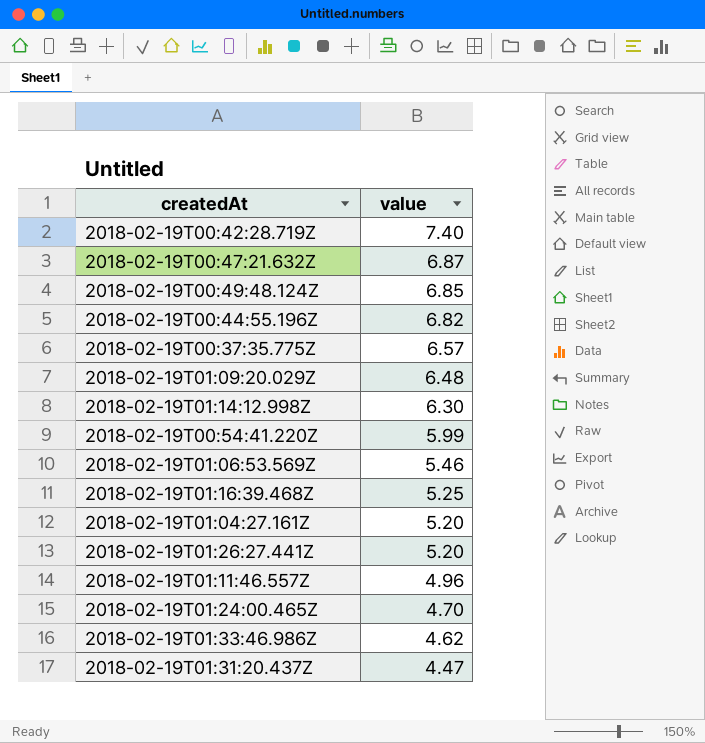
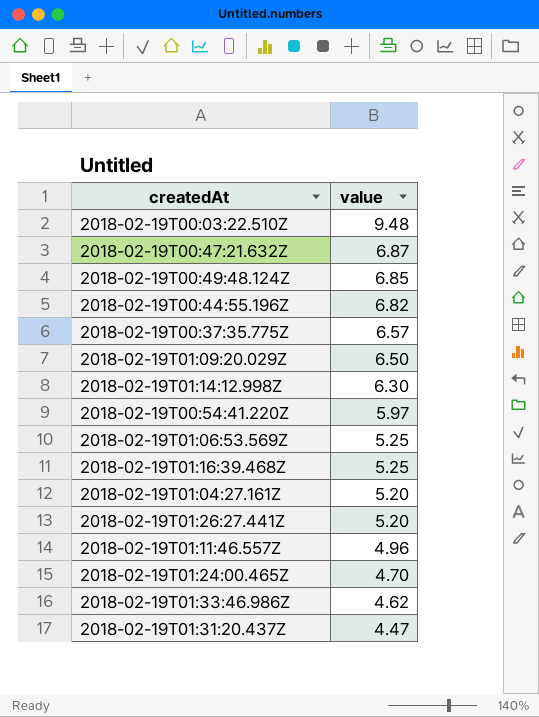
row 2018-02-19T00:42:28.719Z: 7.40 -> none
row 2018-02-19T00:03:22.510Z: none -> 9.48
2018-02-19T01:09:20.029Z | value: 6.48 -> 6.50
2018-02-19T00:54:41.220Z | value: 5.99 -> 5.97
2018-02-19T01:06:53.569Z | value: 5.46 -> 5.25

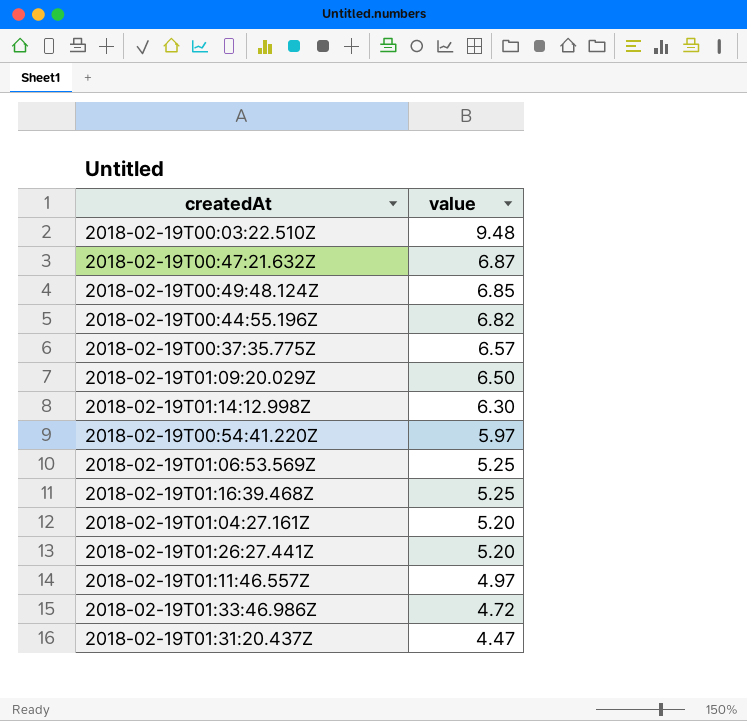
row 2018-02-19T01:24:00.465Z: 4.70 -> none
2018-02-19T01:11:46.557Z | value: 4.96 -> 4.97
2018-02-19T01:33:46.986Z | value: 4.62 -> 4.72

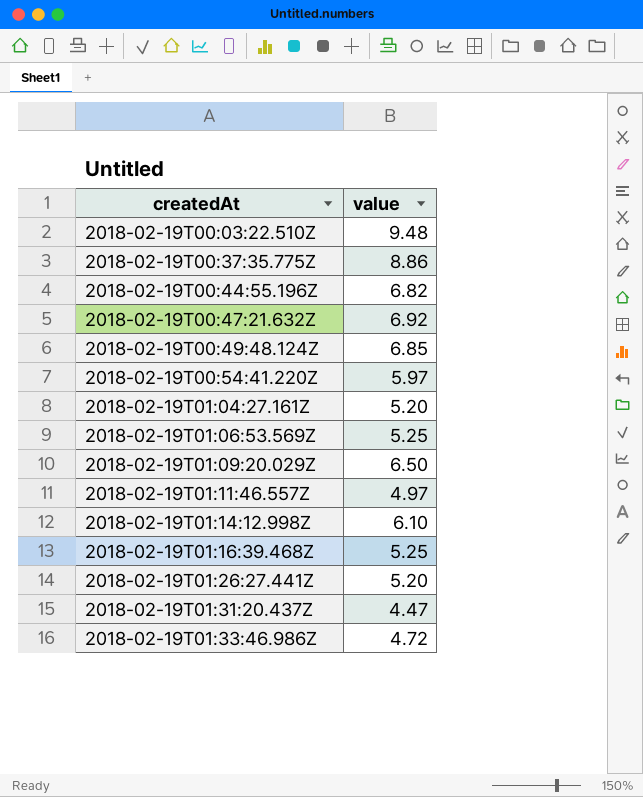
row order: value descending -> createdAt ascending
2018-02-19T00:37:35.775Z | value: 6.57 -> 8.86
2018-02-19T00:47:21.632Z | value: 6.87 -> 6.92
2018-02-19T01:14:12.998Z | value: 6.30 -> 6.10

